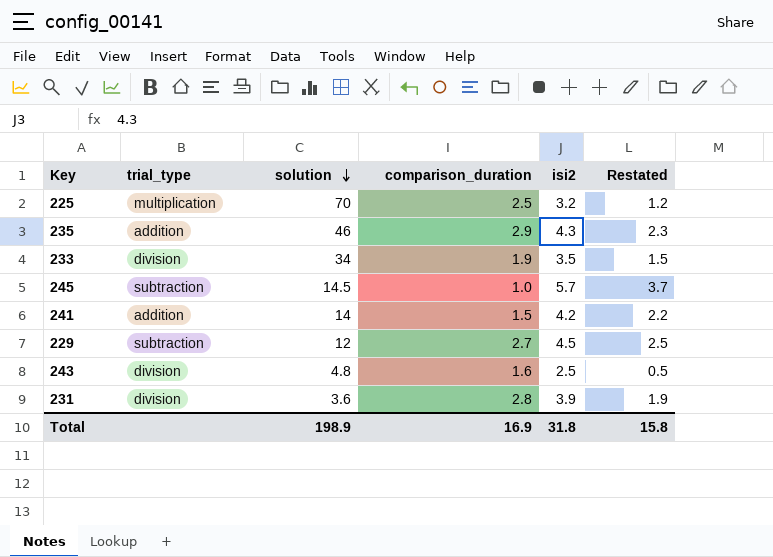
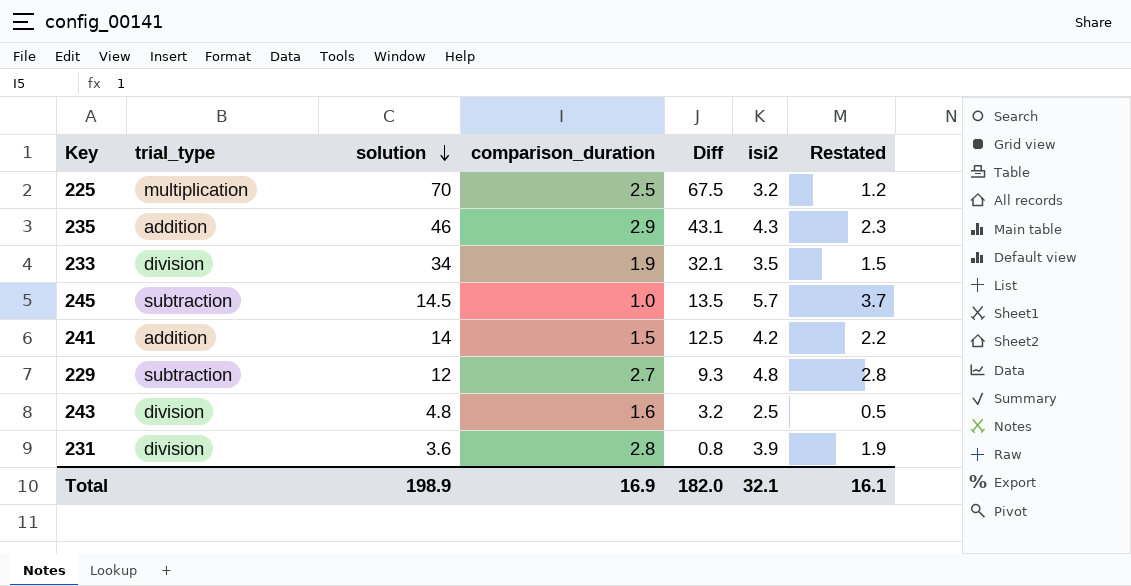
column Diff | formula: none -> [solution] - [comparison_duration]
229 | isi2: 4.5 -> 4.8
229 | Restated: 2.5 -> 2.8
Total | isi2: 31.8 -> 32.1
Total | Restated: 15.8 -> 16.1

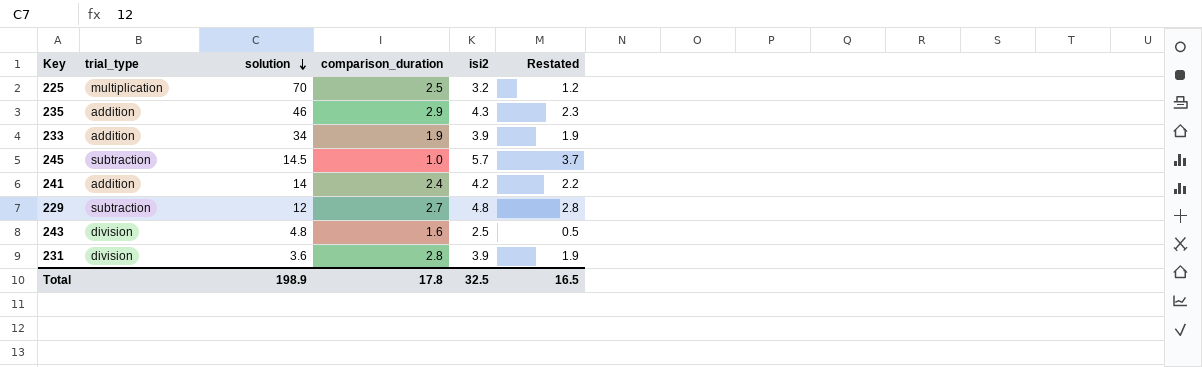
column Diff | formula: [solution] - [comparison_duration] -> none
233 | trial_type: division -> addition
233 | isi2: 3.5 -> 3.9
233 | Restated: 1.5 -> 1.9
241 | comparison_duration: 1.5 -> 2.4
Total | comparison_duration: 16.9 -> 17.8
Total | isi2: 32.1 -> 32.5
Total | Restated: 16.1 -> 16.5

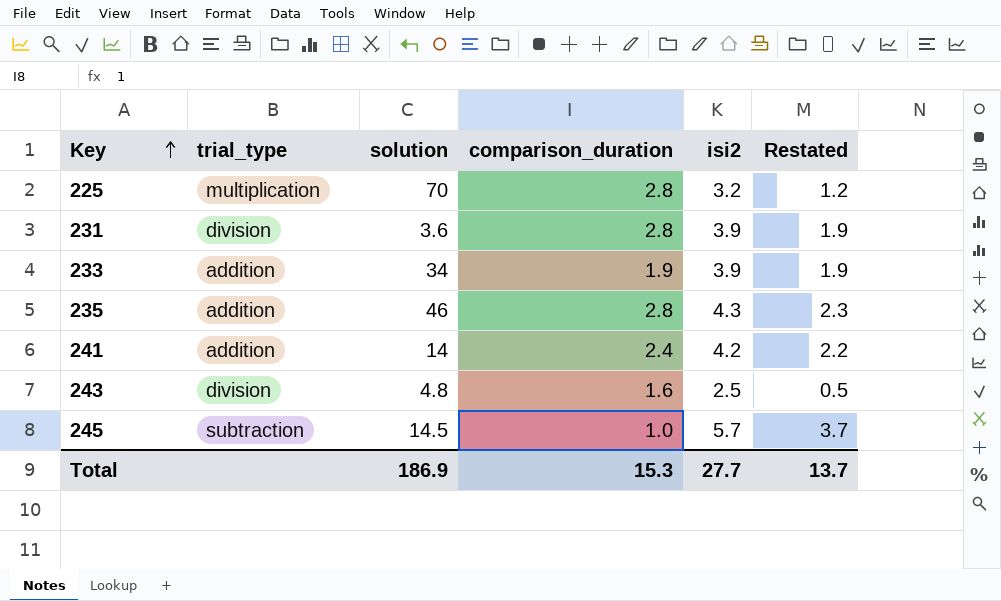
row order: solution descending -> Key ascending
row 229: subtraction | 12 | 2.7 | 4.8 | 2.8 -> none
225 | comparison_duration: 2.5 -> 2.8
235 | comparison_duration: 2.9 -> 2.8
Total | solution: 198.9 -> 186.9
Total | comparison_duration: 17.8 -> 15.3
Total | isi2: 32.5 -> 27.7
Total | Restated: 16.5 -> 13.7

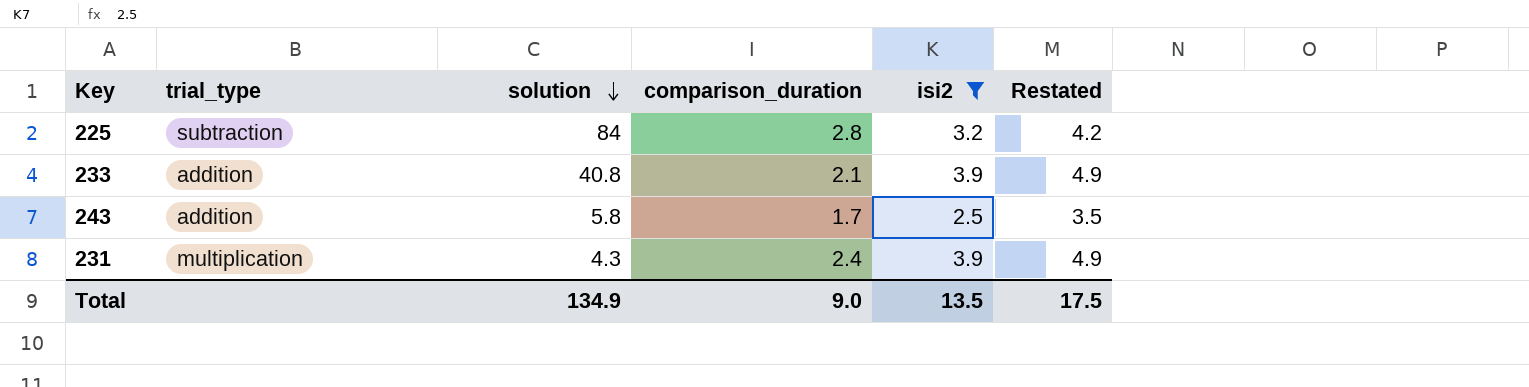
filter: none -> isi2 <= 3.9
row order: Key ascending -> solution descending
column Restated | formula: [isi2] - 2 -> [isi2] + 1
225 | trial_type: multiplication -> subtraction
225 | solution: 70 -> 84
233 | solution: 34 -> 40.8
233 | comparison_duration: 1.9 -> 2.1
243 | trial_type: division -> addition
243 | solution: 4.8 -> 5.8
243 | comparison_duration: 1.6 -> 1.7
231 | trial_type: division -> multiplication
231 | solution: 3.6 -> 4.3
231 | comparison_duration: 2.8 -> 2.4
Total | solution: 186.9 -> 134.9
Total | comparison_duration: 15.3 -> 9.0
Total | isi2: 27.7 -> 13.5
Total | Restated: 13.7 -> 17.5

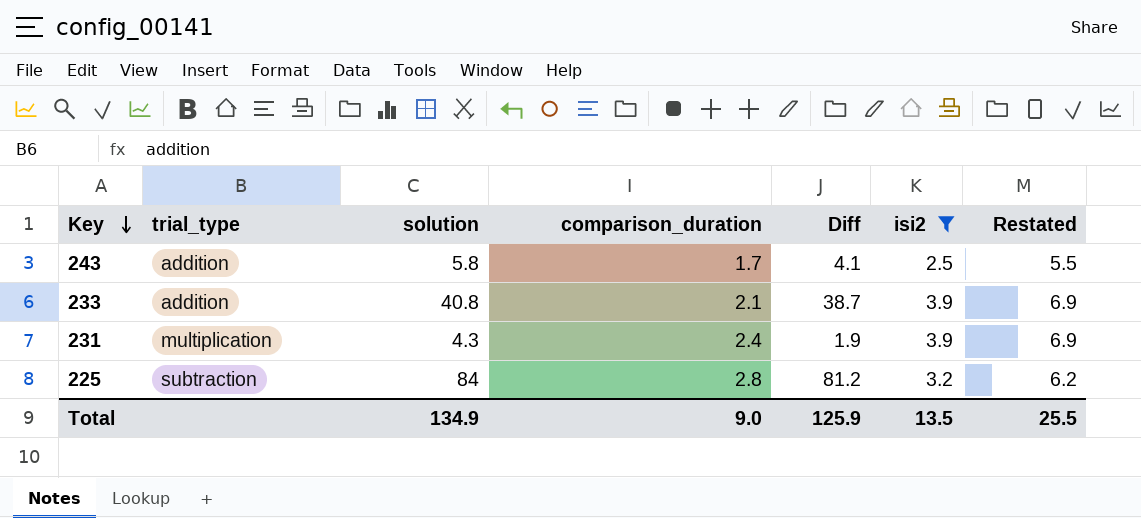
row order: solution descending -> Key descending
column Diff | formula: none -> [solution] - [comparison_duration]
column Restated | formula: [isi2] + 1 -> [isi2] + 3
Total | Restated: 17.5 -> 25.5

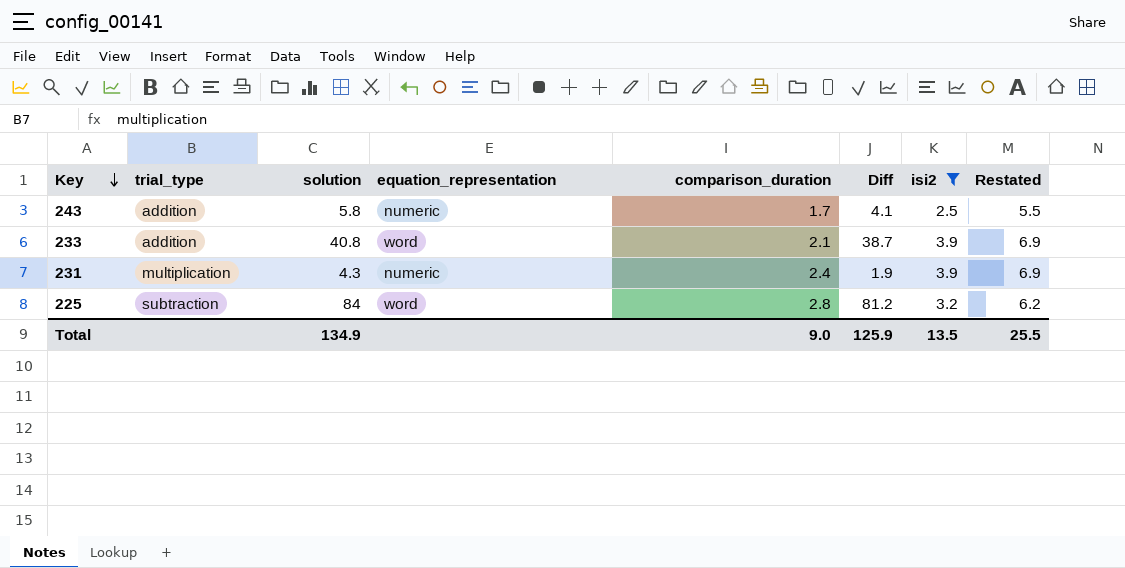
column equation_representation | position: none -> 4

